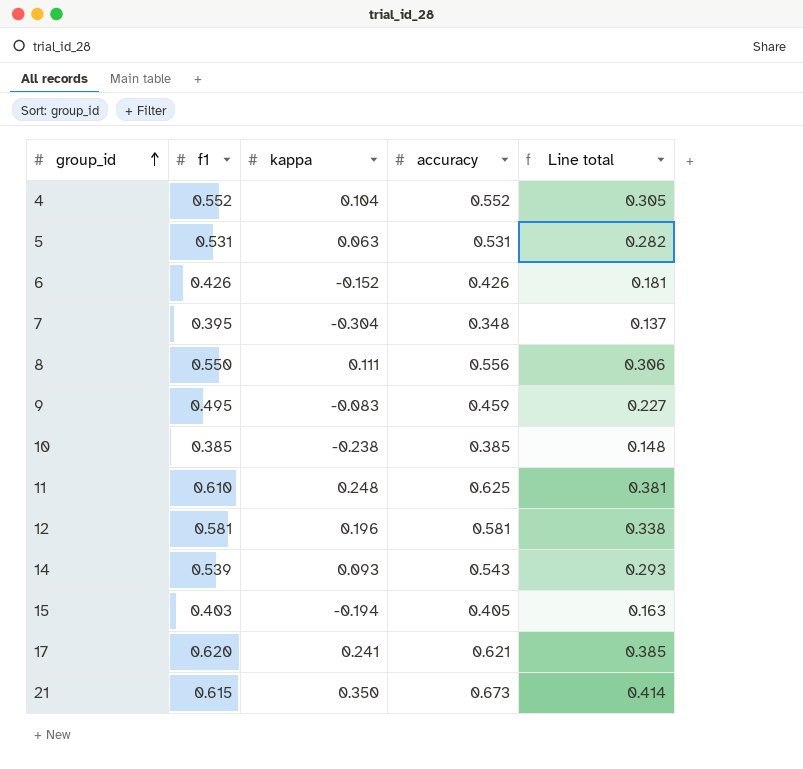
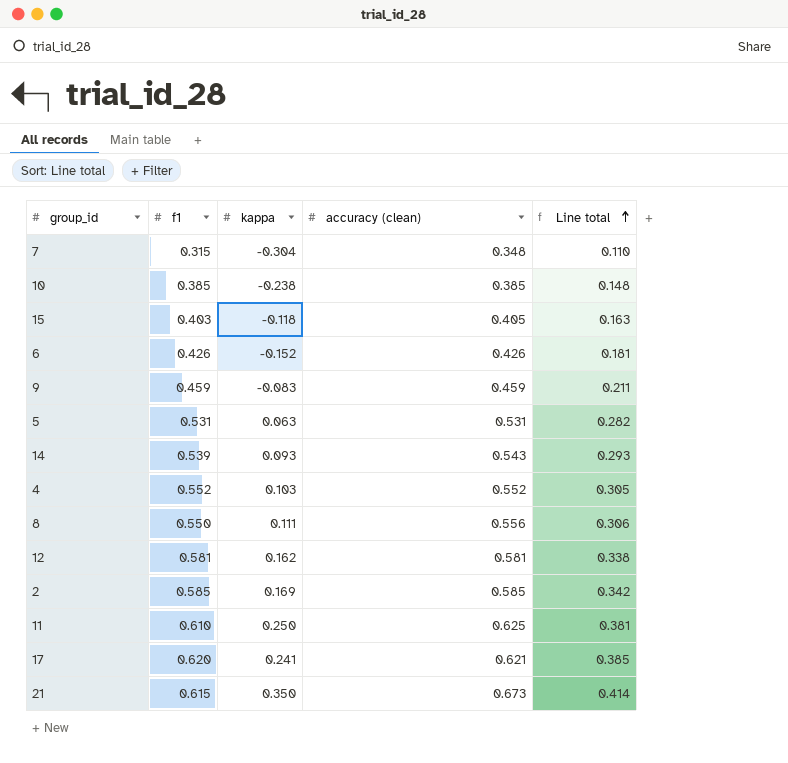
row order: group_id ascending -> Line total ascending
column name: accuracy -> accuracy (clean)
7 | f1: 0.395 -> 0.315
7 | Line total: 0.137 -> 0.110
15 | kappa: -0.194 -> -0.118
9 | f1: 0.495 -> 0.459
9 | Line total: 0.227 -> 0.211
4 | kappa: 0.104 -> 0.103
12 | kappa: 0.196 -> 0.162
row 2: none -> 0.585 | 0.169 | 0.585 | 0.342
11 | kappa: 0.248 -> 0.250

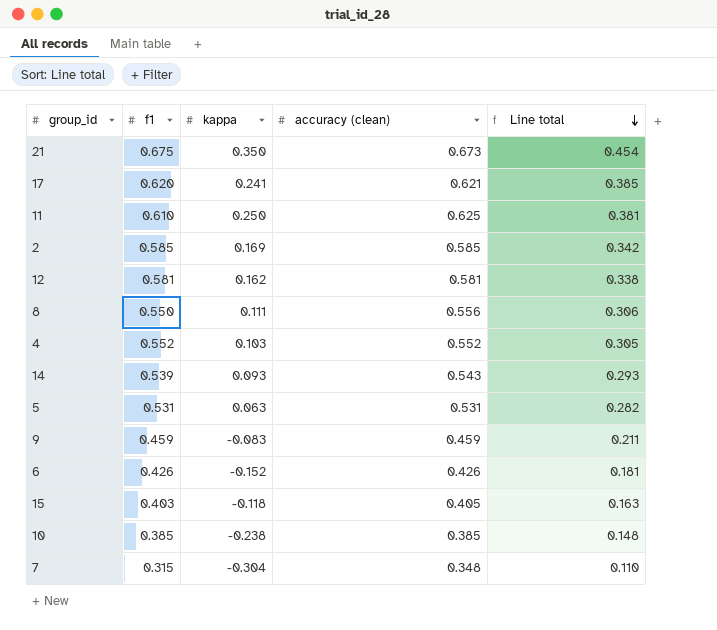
row order: Line total ascending -> Line total descending
21 | f1: 0.615 -> 0.675
21 | Line total: 0.414 -> 0.454

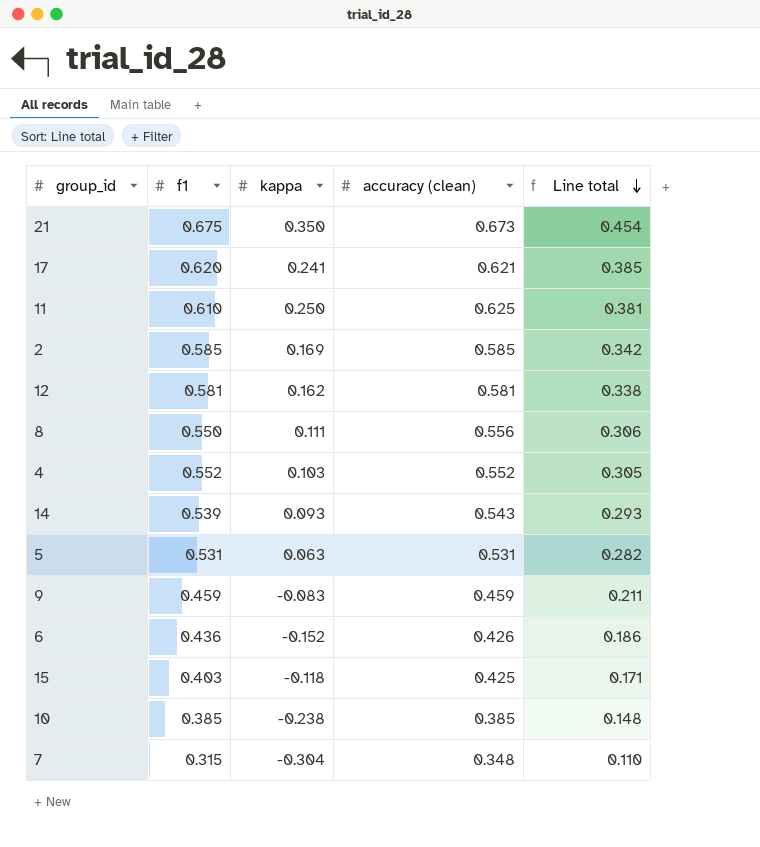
6 | f1: 0.426 -> 0.436
6 | Line total: 0.181 -> 0.186
15 | accuracy (clean): 0.405 -> 0.425
15 | Line total: 0.163 -> 0.171

